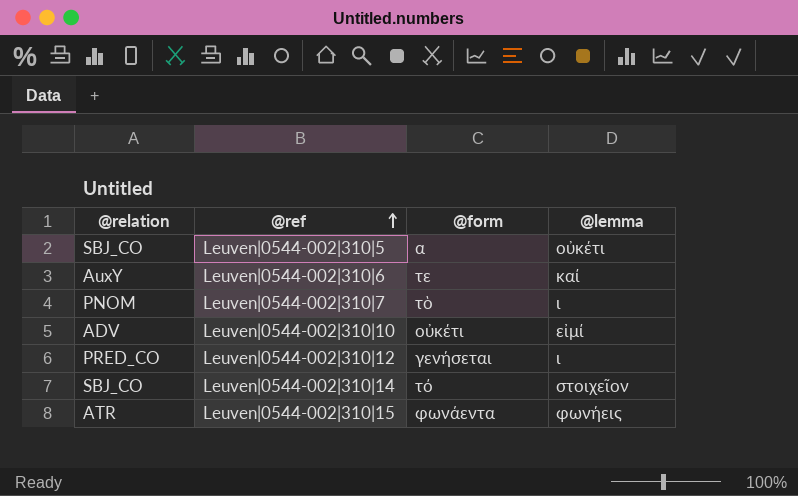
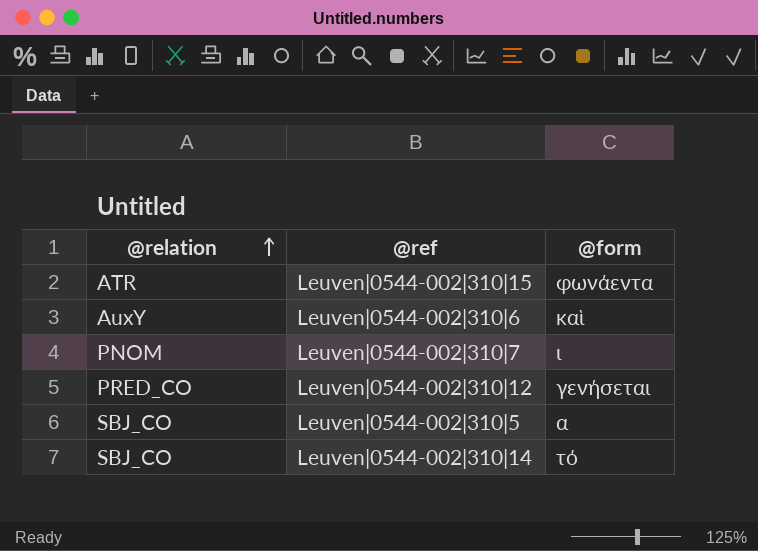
row order: @ref ascending -> @relation ascending
column @lemma | position: 4 -> none
row Leuven|0544-002|310|10: ADV | οὐκέτι | εἰμί -> none
Leuven|0544-002|310|6 | @form: τε -> καὶ
Leuven|0544-002|310|7 | @form: τὸ -> ι

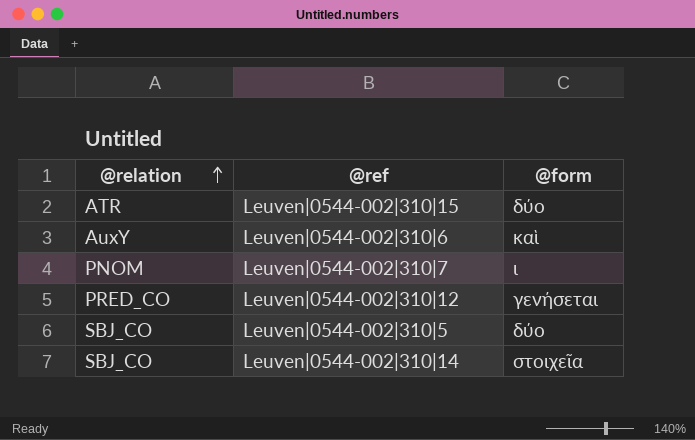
Leuven|0544-002|310|15 | @form: φωνάεντα -> δύο
Leuven|0544-002|310|5 | @form: α -> δύο
Leuven|0544-002|310|14 | @form: τό -> στοιχεῖα

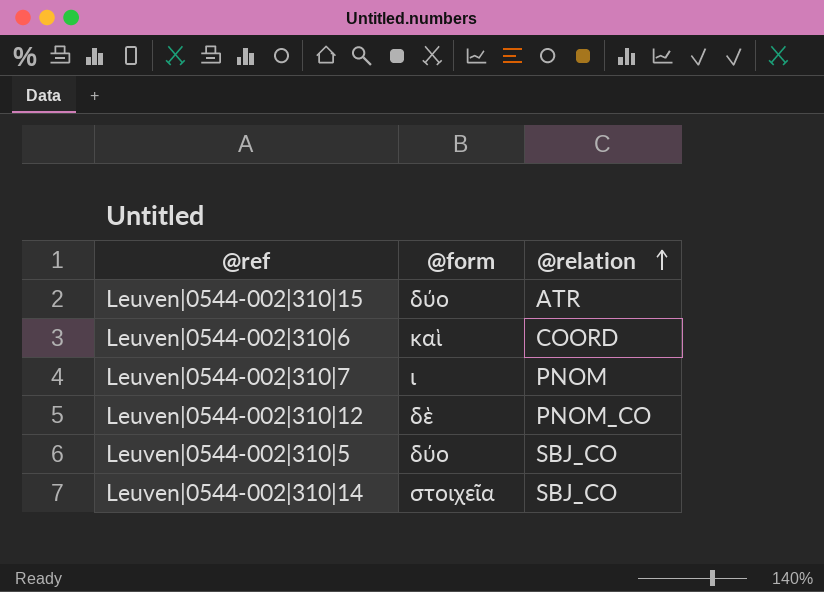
column @relation | position: 1 -> 3
Leuven|0544-002|310|6 | @relation: AuxY -> COORD
Leuven|0544-002|310|12 | @form: γενήσεται -> δὲ
Leuven|0544-002|310|12 | @relation: PRED_CO -> PNOM_CO

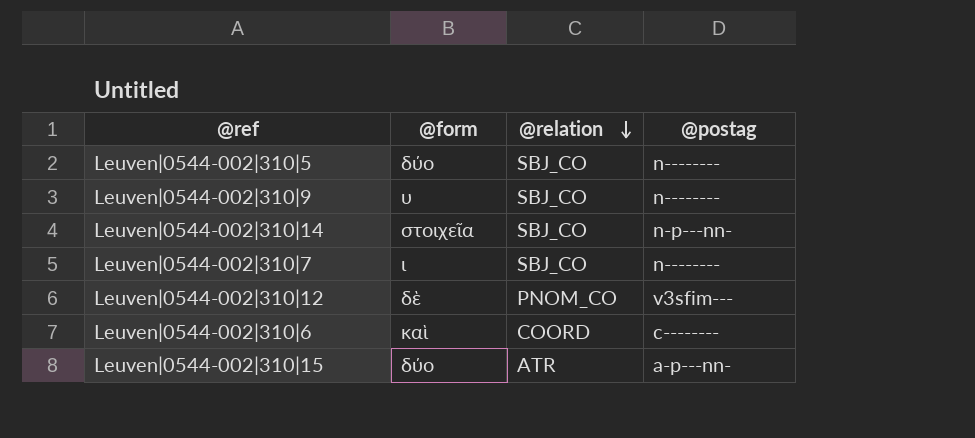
row order: @relation ascending -> @relation descending
column @postag | position: none -> 4
row Leuven|0544-002|310|9: none -> υ | SBJ_CO | n--------
Leuven|0544-002|310|7 | @relation: PNOM -> SBJ_CO

